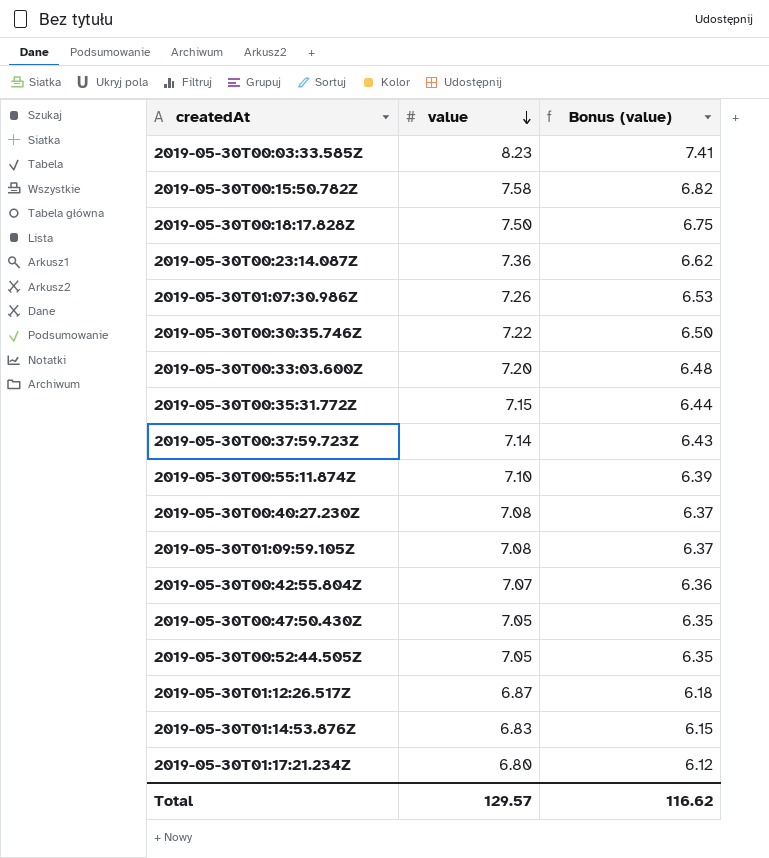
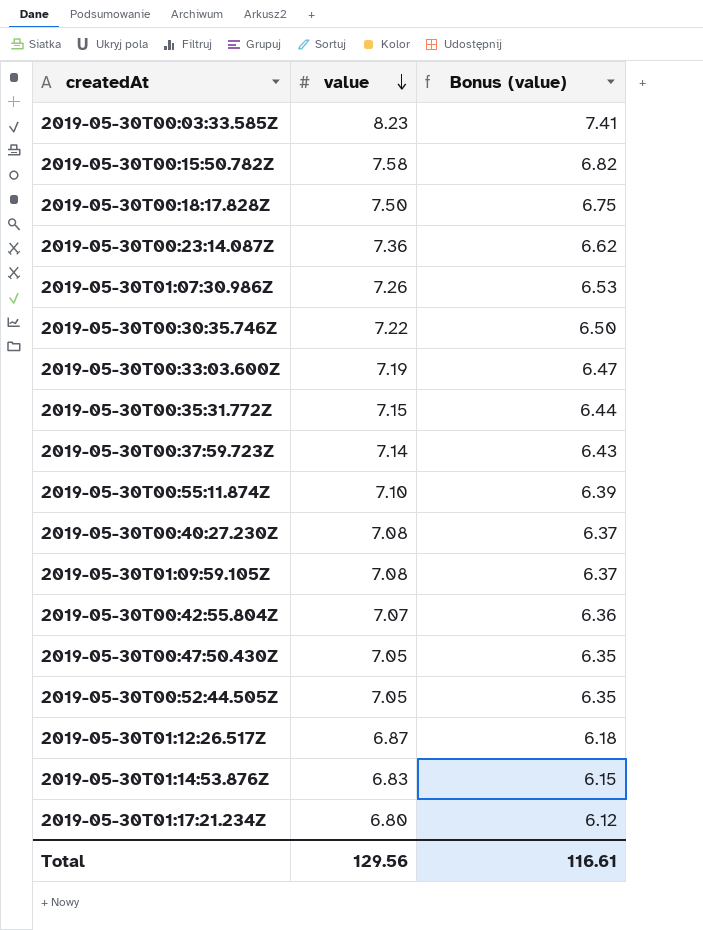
2019-05-30T00:33:03.600Z | value: 7.20 -> 7.19
2019-05-30T00:33:03.600Z | Bonus (value): 6.48 -> 6.47
Total | value: 129.57 -> 129.56
Total | Bonus (value): 116.62 -> 116.61

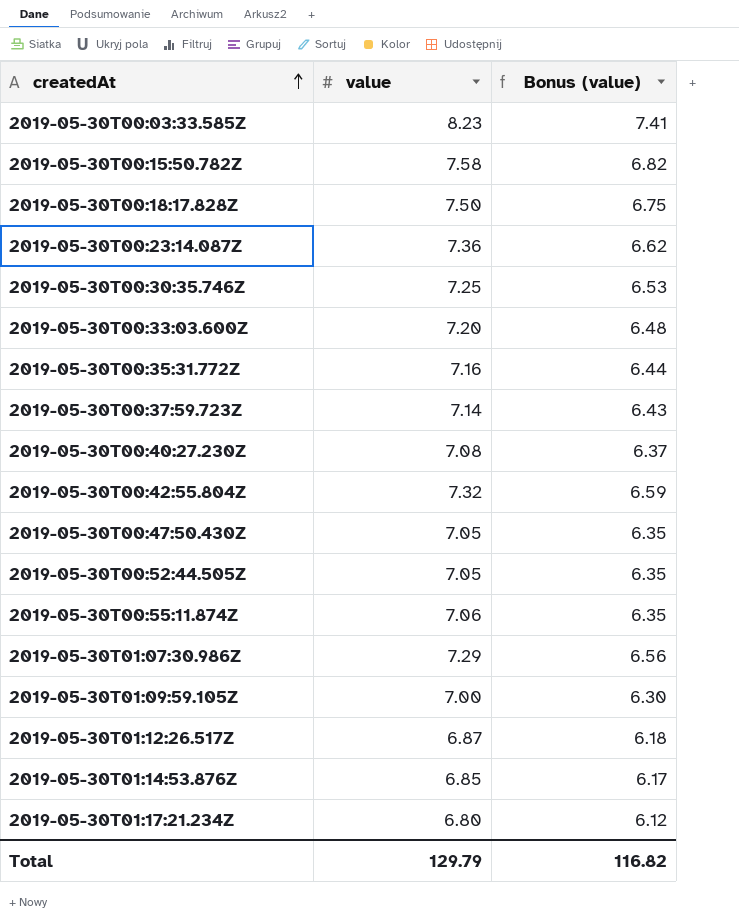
row order: value descending -> createdAt ascending
2019-05-30T00:30:35.746Z | value: 7.22 -> 7.25
2019-05-30T00:30:35.746Z | Bonus (value): 6.50 -> 6.53
2019-05-30T00:33:03.600Z | value: 7.19 -> 7.20
2019-05-30T00:33:03.600Z | Bonus (value): 6.47 -> 6.48
2019-05-30T00:35:31.772Z | value: 7.15 -> 7.16
2019-05-30T00:42:55.804Z | value: 7.07 -> 7.32
2019-05-30T00:42:55.804Z | Bonus (value): 6.36 -> 6.59
2019-05-30T00:55:11.874Z | value: 7.10 -> 7.06
2019-05-30T00:55:11.874Z | Bonus (value): 6.39 -> 6.35
2019-05-30T01:07:30.986Z | value: 7.26 -> 7.29
2019-05-30T01:07:30.986Z | Bonus (value): 6.53 -> 6.56
2019-05-30T01:09:59.105Z | value: 7.08 -> 7.00
2019-05-30T01:09:59.105Z | Bonus (value): 6.37 -> 6.30
2019-05-30T01:14:53.876Z | value: 6.83 -> 6.85
2019-05-30T01:14:53.876Z | Bonus (value): 6.15 -> 6.17
Total | value: 129.56 -> 129.79
Total | Bonus (value): 116.61 -> 116.82

